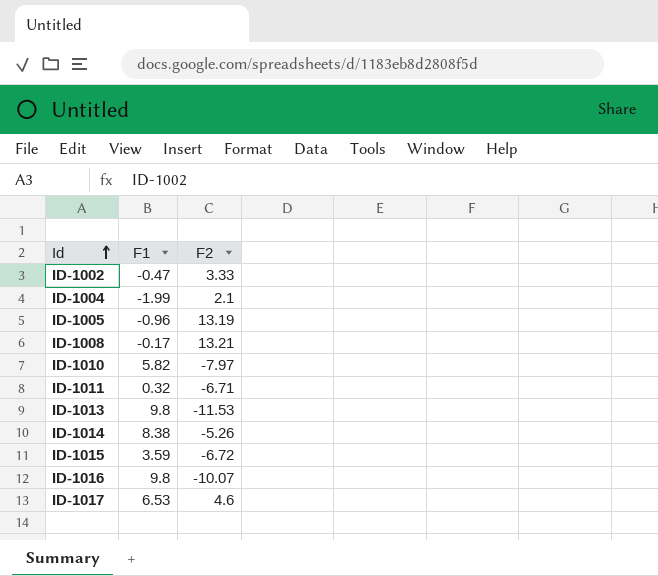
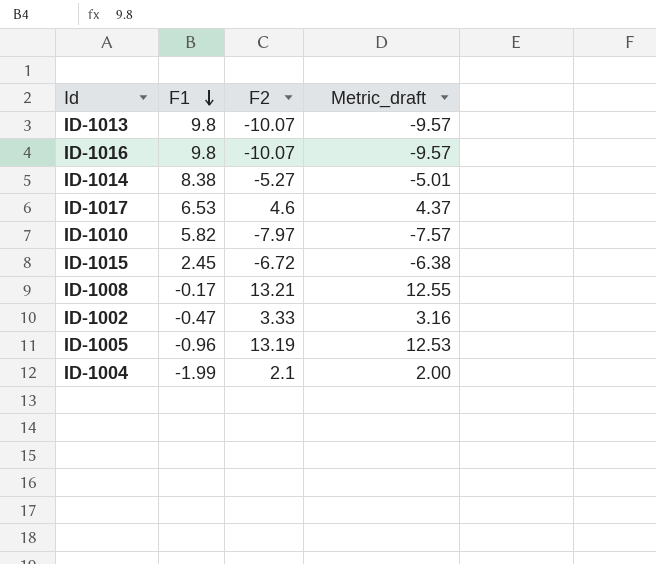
row order: Id ascending -> F1 descending
column Metric_draft | formula: none -> [F2] * 0.95
row ID-1011: 0.32 | -6.71 -> none
ID-1013 | F2: -11.53 -> -10.07
ID-1014 | F2: -5.26 -> -5.27
ID-1015 | F1: 3.59 -> 2.45

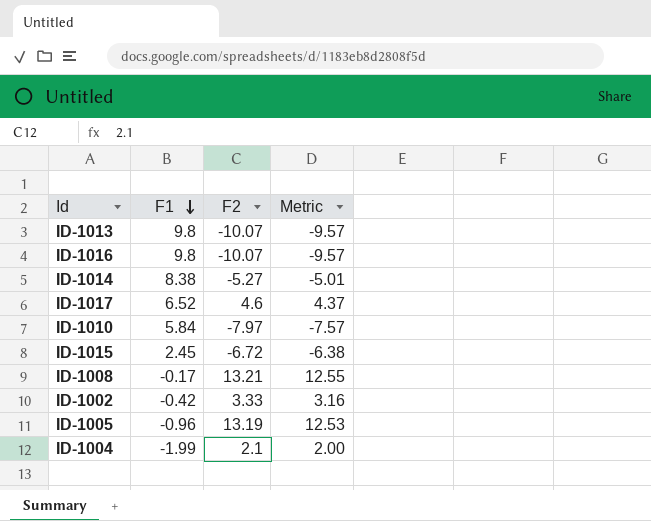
column name: Metric_draft -> Metric
ID-1017 | F1: 6.53 -> 6.52
ID-1010 | F1: 5.82 -> 5.84
ID-1002 | F1: -0.47 -> -0.42

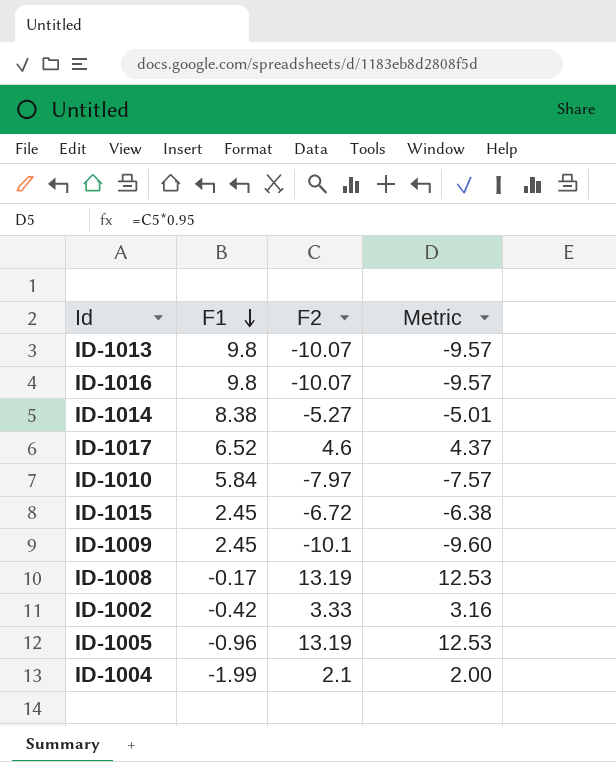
row ID-1009: none -> 2.45 | -10.1 | -9.60
ID-1008 | F2: 13.21 -> 13.19
ID-1008 | Metric: 12.55 -> 12.53

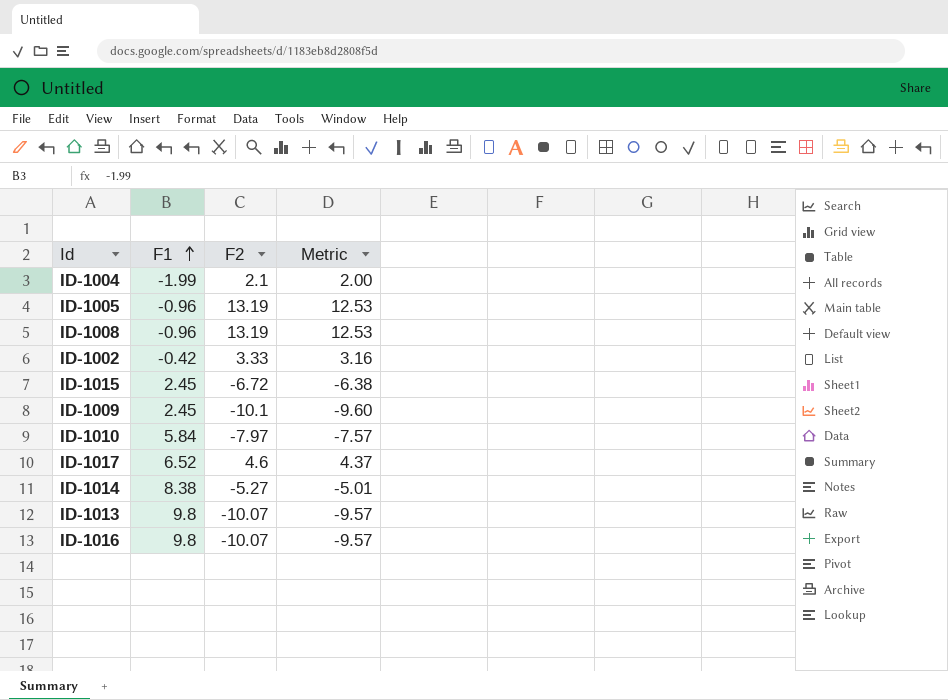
row order: F1 descending -> F1 ascending
ID-1008 | F1: -0.17 -> -0.96

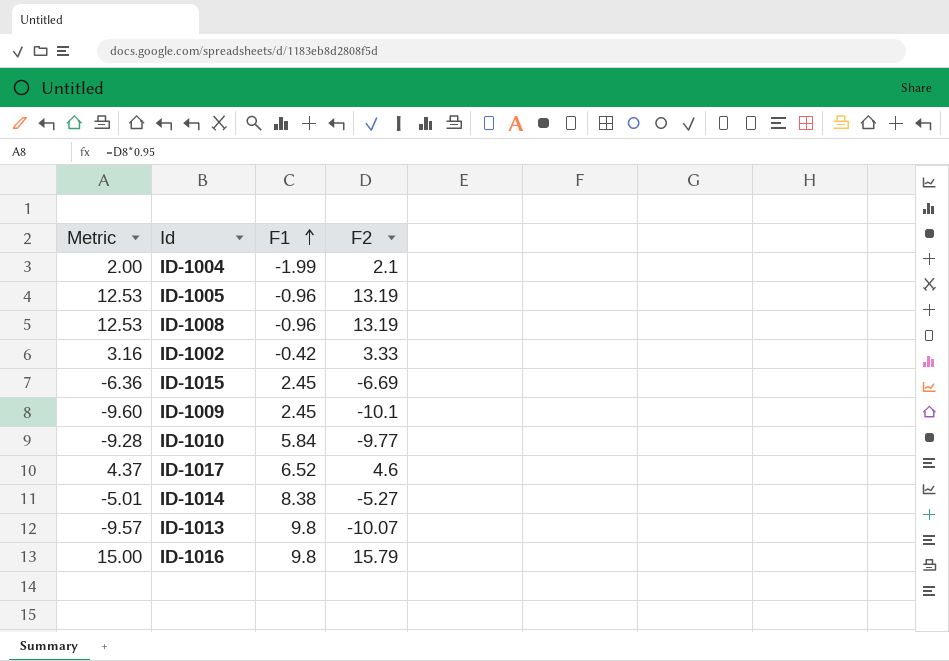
column Metric | position: 4 -> 1
ID-1015 | Metric: -6.38 -> -6.36
ID-1015 | F2: -6.72 -> -6.69
ID-1010 | Metric: -7.57 -> -9.28
ID-1010 | F2: -7.97 -> -9.77
ID-1016 | Metric: -9.57 -> 15.00
ID-1016 | F2: -10.07 -> 15.79

